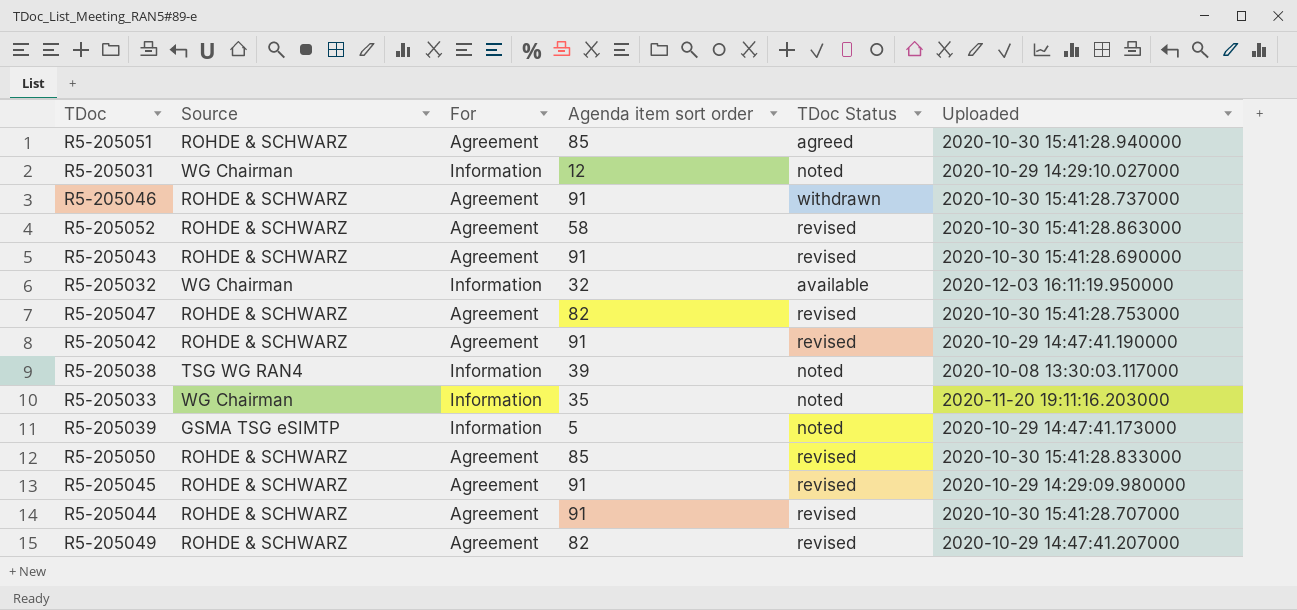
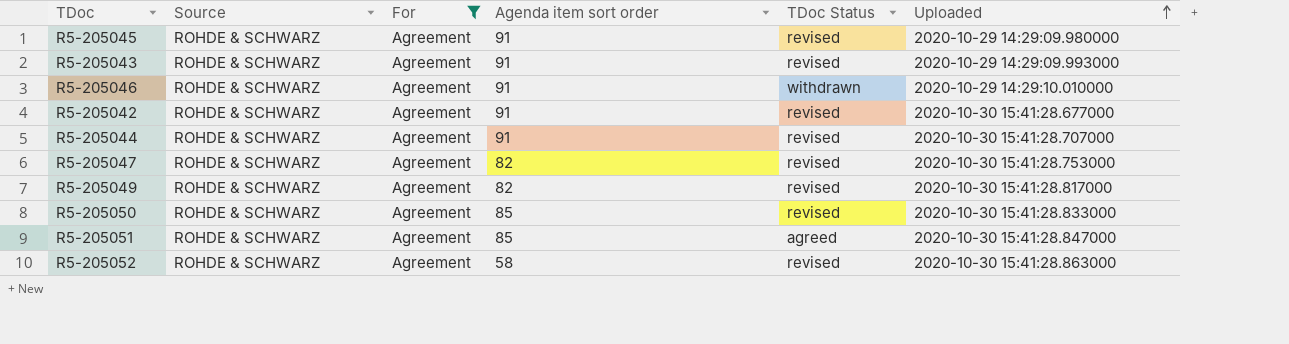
filter: none -> For = Agreement
row order: none -> Uploaded ascending
R5-205043 | Uploaded: 2020-10-30 15:41:28.690000 -> 2020-10-29 14:29:09.993000
R5-205046 | Uploaded: 2020-10-30 15:41:28.737000 -> 2020-10-29 14:29:10.010000
R5-205042 | Uploaded: 2020-10-29 14:47:41.190000 -> 2020-10-30 15:41:28.677000
R5-205049 | Uploaded: 2020-10-29 14:47:41.207000 -> 2020-10-30 15:41:28.817000
R5-205051 | Uploaded: 2020-10-30 15:41:28.940000 -> 2020-10-30 15:41:28.847000

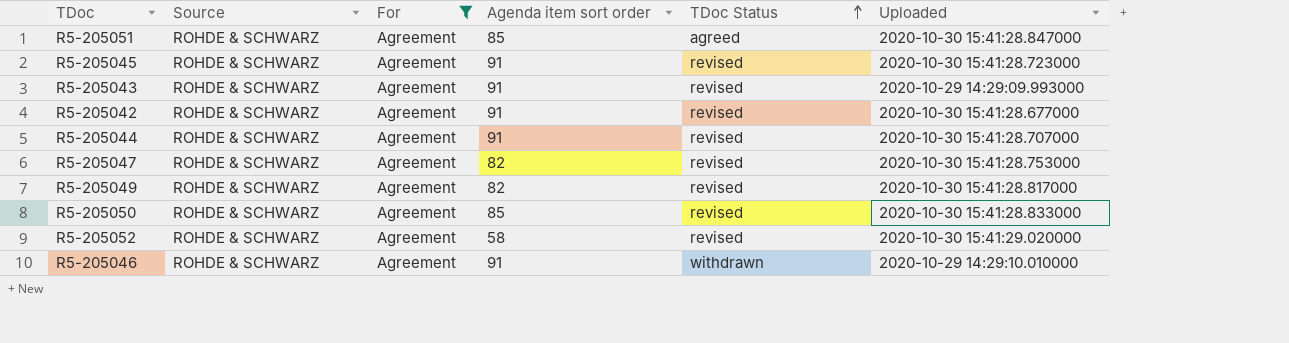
row order: Uploaded ascending -> TDoc Status ascending
R5-205045 | Uploaded: 2020-10-29 14:29:09.980000 -> 2020-10-30 15:41:28.723000
R5-205052 | Uploaded: 2020-10-30 15:41:28.863000 -> 2020-10-30 15:41:29.020000

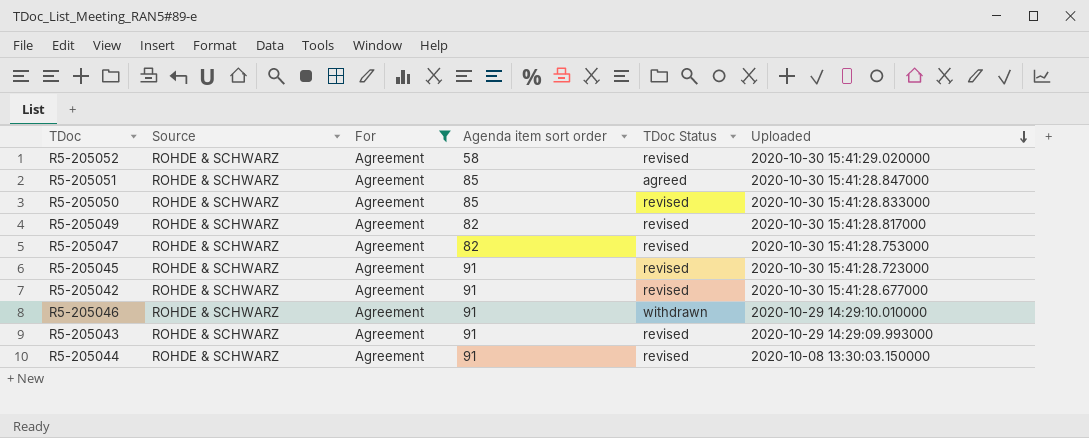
row order: TDoc Status ascending -> Uploaded descending
R5-205044 | Uploaded: 2020-10-30 15:41:28.707000 -> 2020-10-08 13:30:03.150000

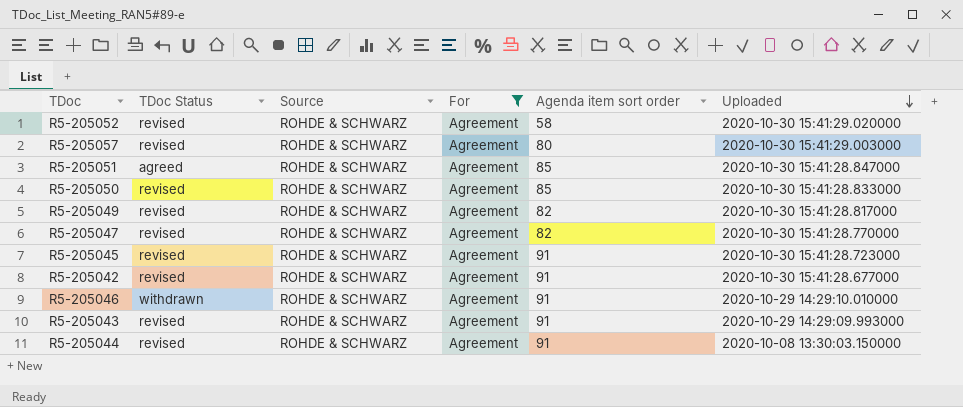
column TDoc Status | position: 5 -> 2
row R5-205057: none -> revised | ROHDE & SCHWARZ | Agreement | 80 | 2020-10-30 15:41:29.003000
R5-205047 | Uploaded: 2020-10-30 15:41:28.753000 -> 2020-10-30 15:41:28.770000

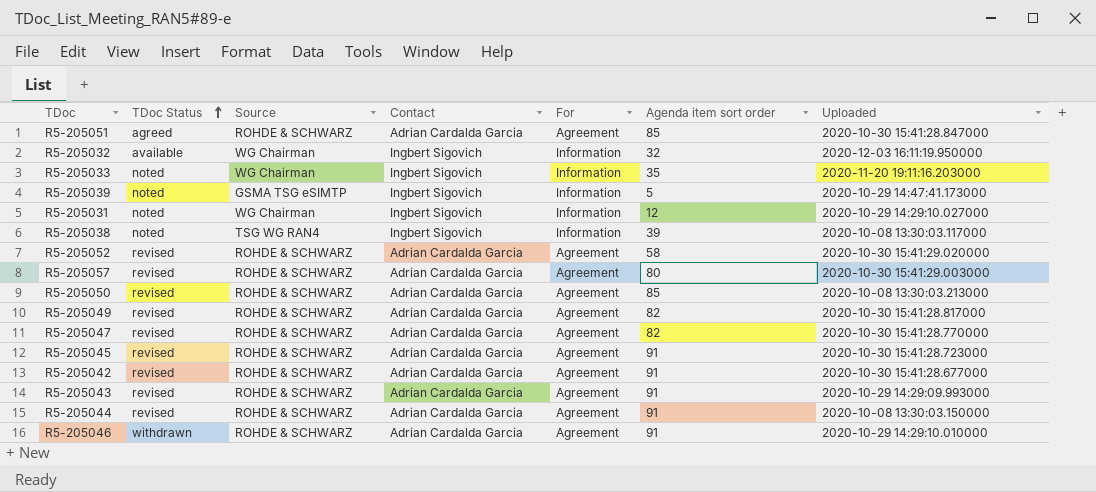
filter: For = Agreement -> none
row order: Uploaded descending -> TDoc Status ascending
column Contact | position: none -> 4
R5-205050 | Uploaded: 2020-10-30 15:41:28.833000 -> 2020-10-08 13:30:03.213000

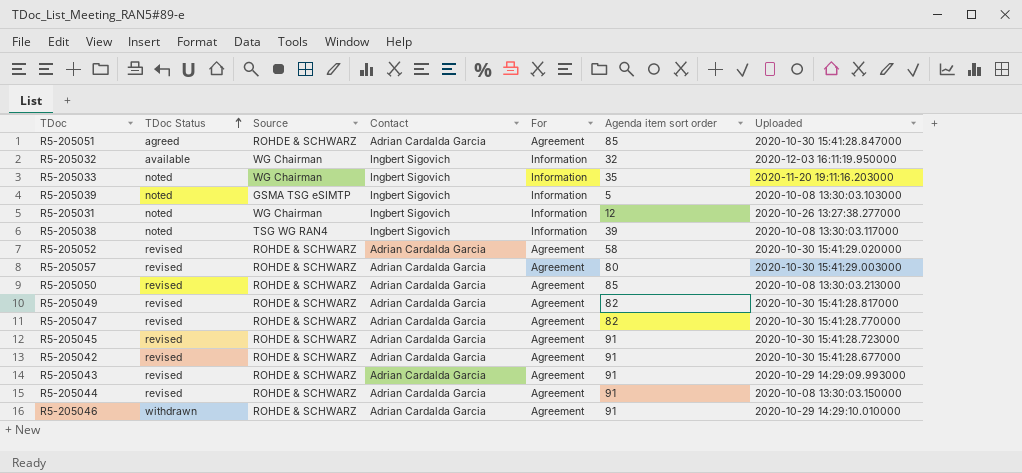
R5-205039 | Uploaded: 2020-10-29 14:47:41.173000 -> 2020-10-08 13:30:03.103000
R5-205031 | Uploaded: 2020-10-29 14:29:10.027000 -> 2020-10-26 13:27:38.277000

